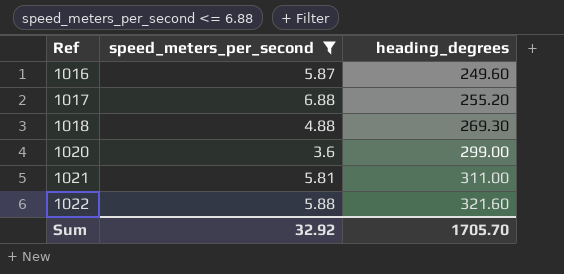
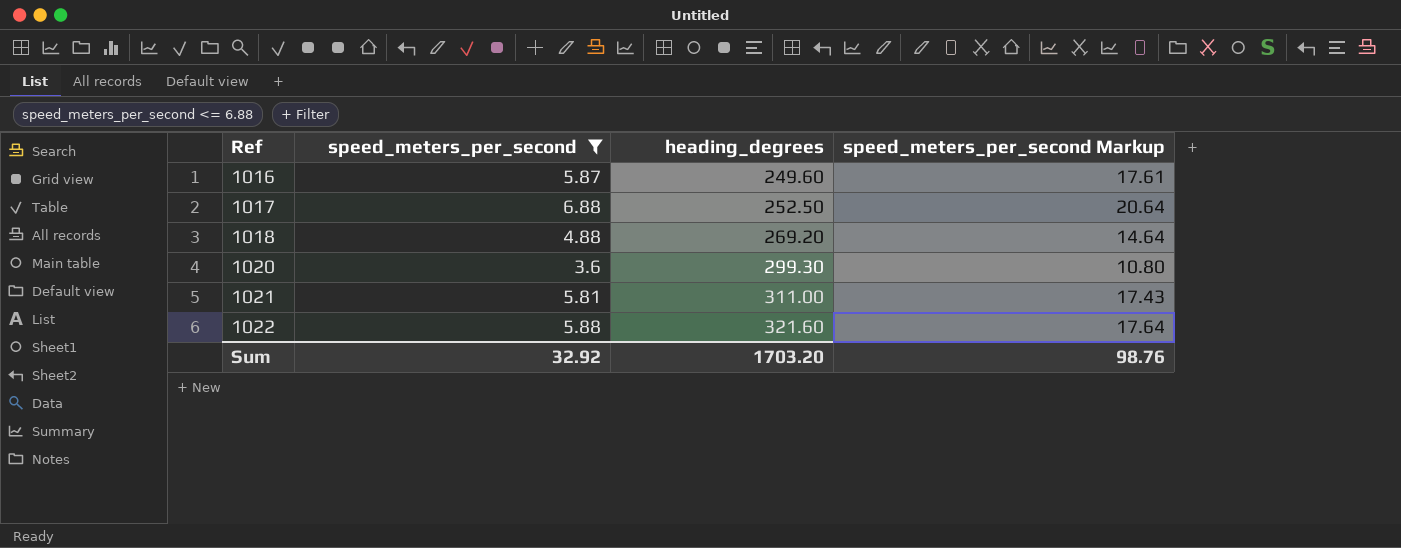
column speed_meters_per_second Markup | formula: none -> [speed_meters_per_second] * 3
1017 | heading_degrees: 255.20 -> 252.50
1018 | heading_degrees: 269.30 -> 269.20
1020 | heading_degrees: 299.00 -> 299.30
Sum | heading_degrees: 1705.70 -> 1703.20

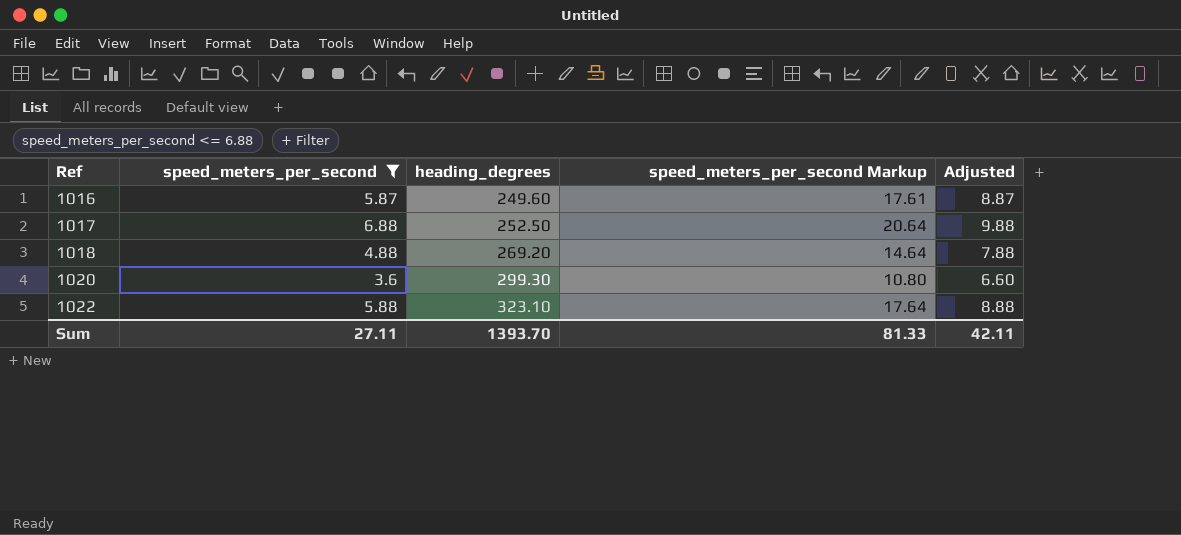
column Adjusted | formula: none -> [speed_meters_per_second] + 3
row 1021: 5.81 | 311.00 | 17.43 -> none
1022 | heading_degrees: 321.60 -> 323.10
Sum | speed_meters_per_second: 32.92 -> 27.11
Sum | heading_degrees: 1703.20 -> 1393.70
Sum | speed_meters_per_second Markup: 98.76 -> 81.33

